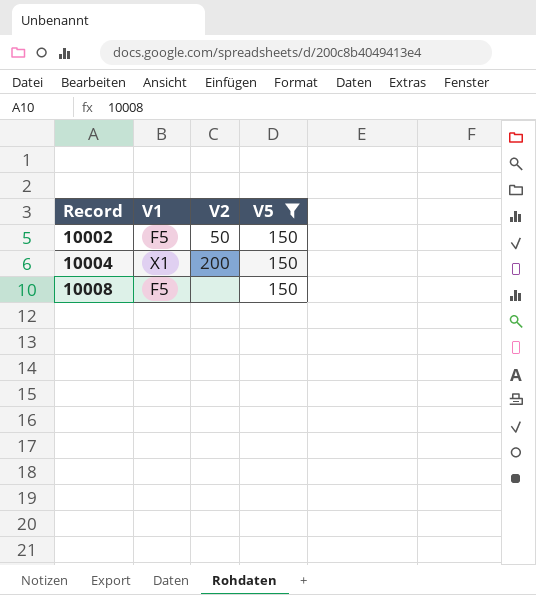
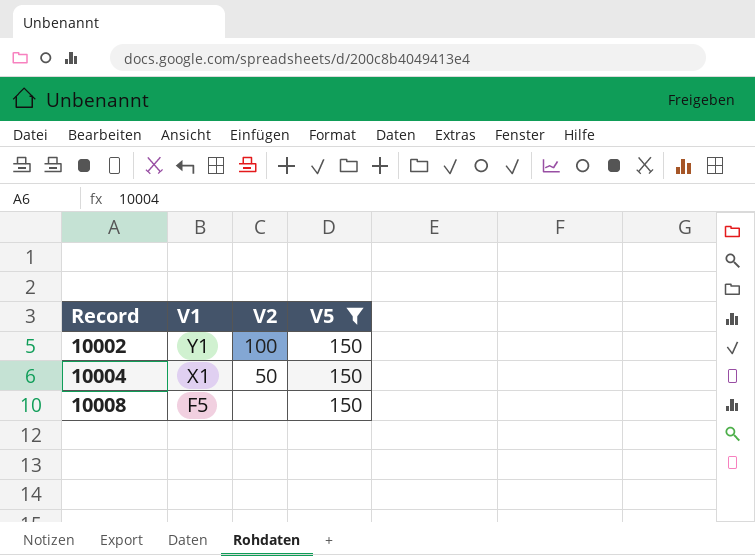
10002 | V1: F5 -> Y1
10002 | V2: 50 -> 100
10004 | V2: 200 -> 50

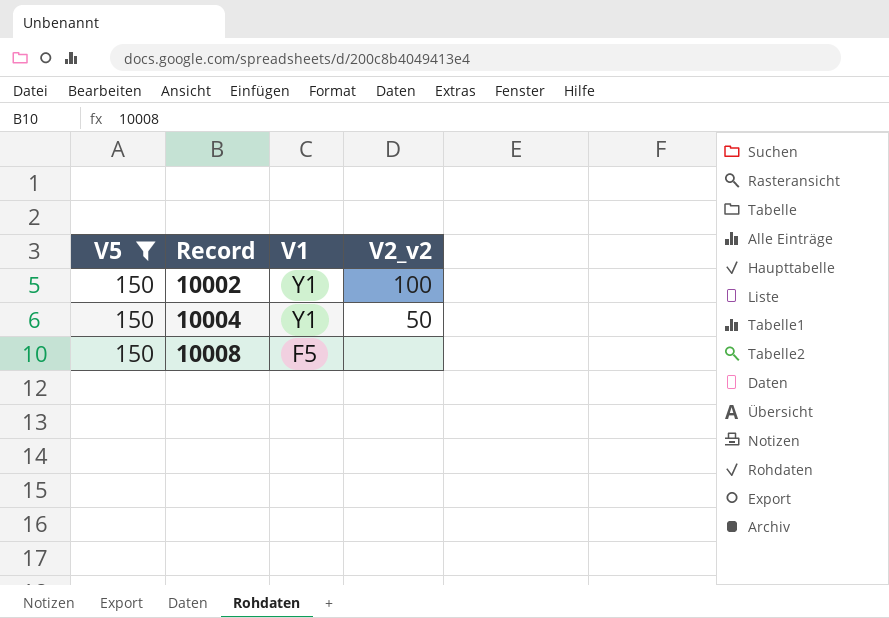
column V5 | position: 4 -> 1
column name: V2 -> V2_v2
10004 | V1: X1 -> Y1

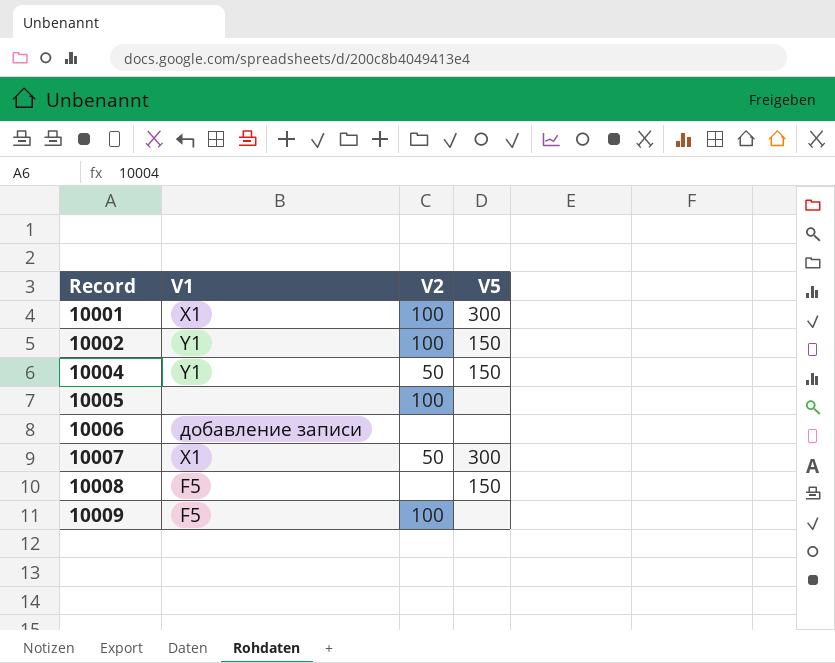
filter: V5 = 150 -> none
column name: V2_v2 -> V2
column V5 | position: 1 -> 4

